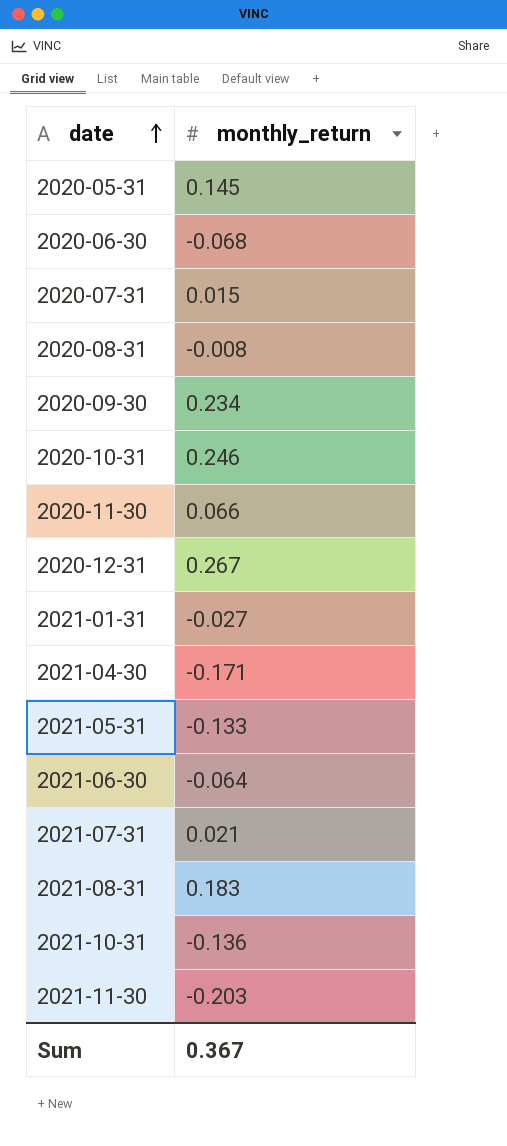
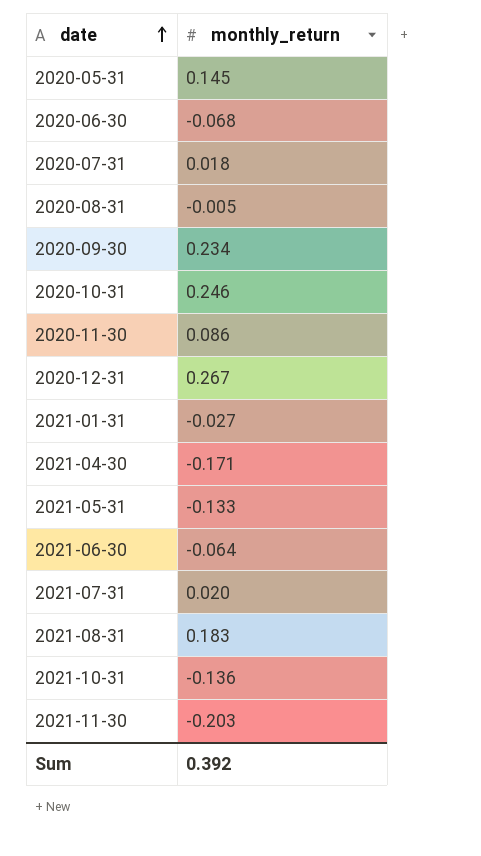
2020-07-31 | monthly_return: 0.015 -> 0.018
2020-08-31 | monthly_return: -0.008 -> -0.005
2020-11-30 | monthly_return: 0.066 -> 0.086
2021-07-31 | monthly_return: 0.021 -> 0.020
Sum | monthly_return: 0.367 -> 0.392

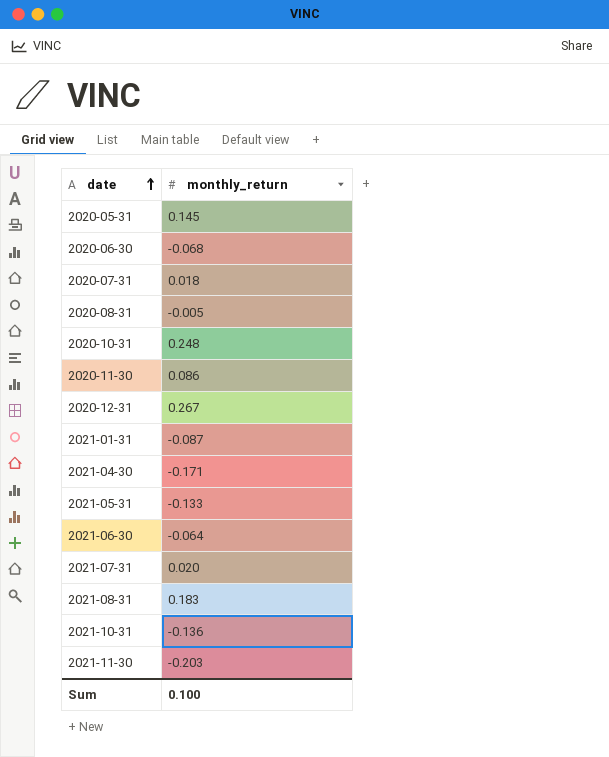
row 2020-09-30: 0.234 -> none
2020-10-31 | monthly_return: 0.246 -> 0.248
2021-01-31 | monthly_return: -0.027 -> -0.087
Sum | monthly_return: 0.392 -> 0.100

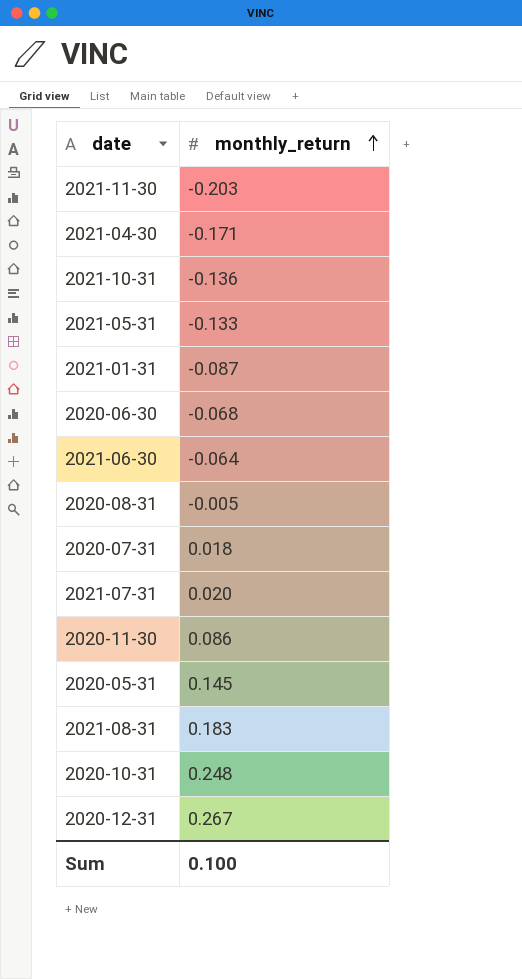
row order: date ascending -> monthly_return ascending

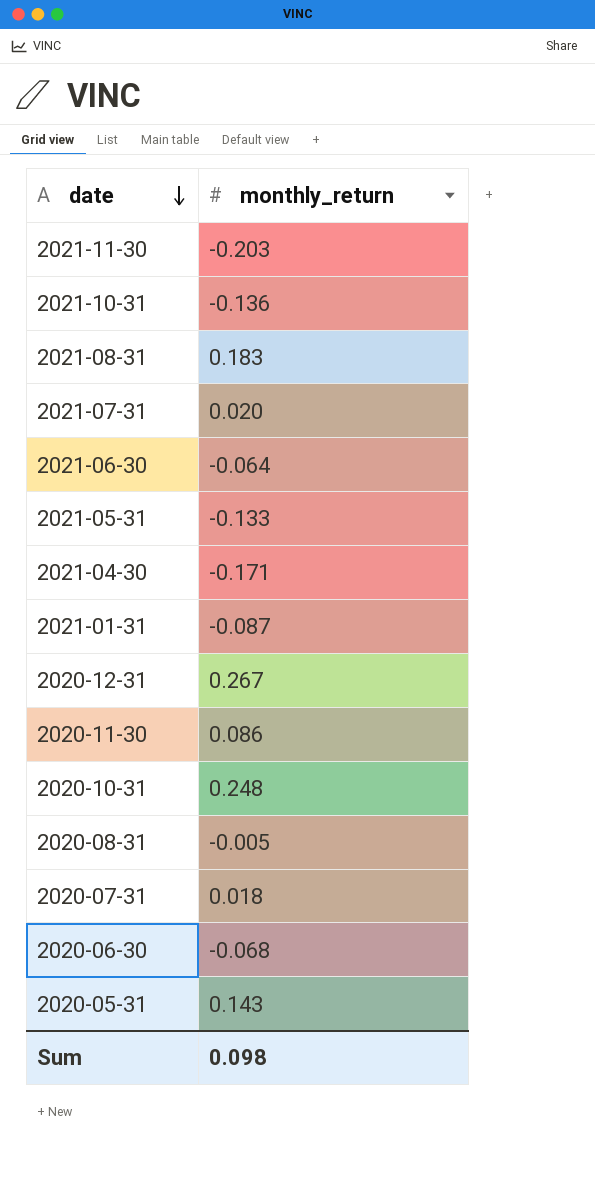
row order: monthly_return ascending -> date descending
2020-05-31 | monthly_return: 0.145 -> 0.143
Sum | monthly_return: 0.100 -> 0.098

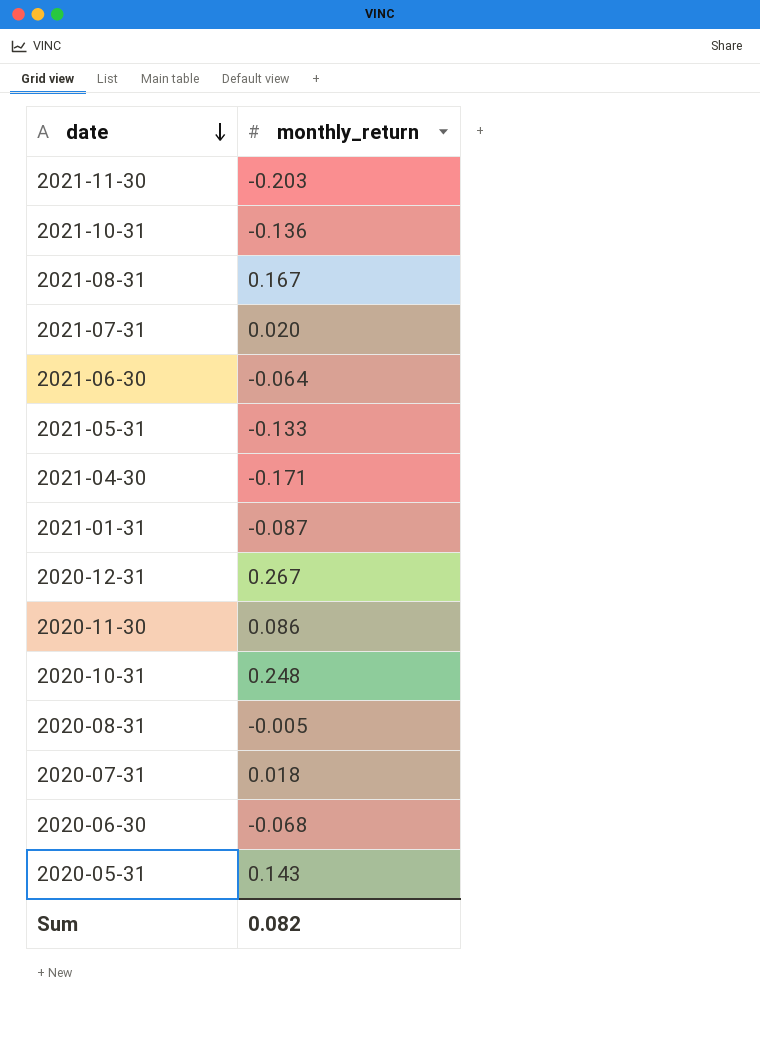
2021-08-31 | monthly_return: 0.183 -> 0.167
Sum | monthly_return: 0.098 -> 0.082

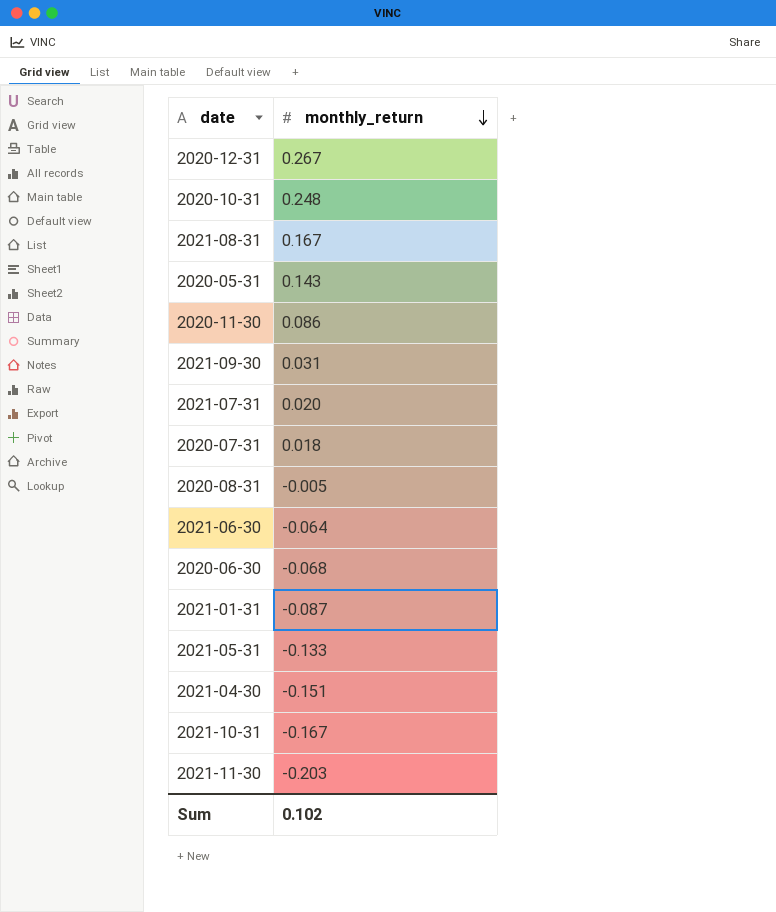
row order: date descending -> monthly_return descending
row 2021-09-30: none -> 0.031
2021-04-30 | monthly_return: -0.171 -> -0.151
2021-10-31 | monthly_return: -0.136 -> -0.167
Sum | monthly_return: 0.082 -> 0.102

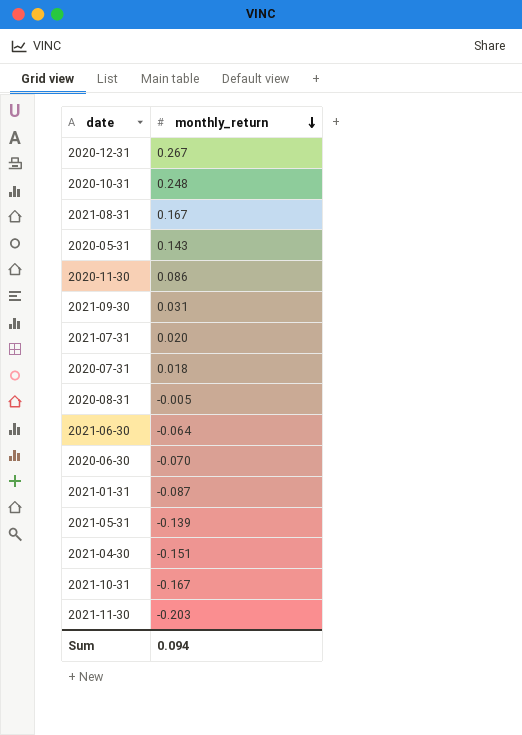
2020-06-30 | monthly_return: -0.068 -> -0.070
2021-05-31 | monthly_return: -0.133 -> -0.139
Sum | monthly_return: 0.102 -> 0.094

